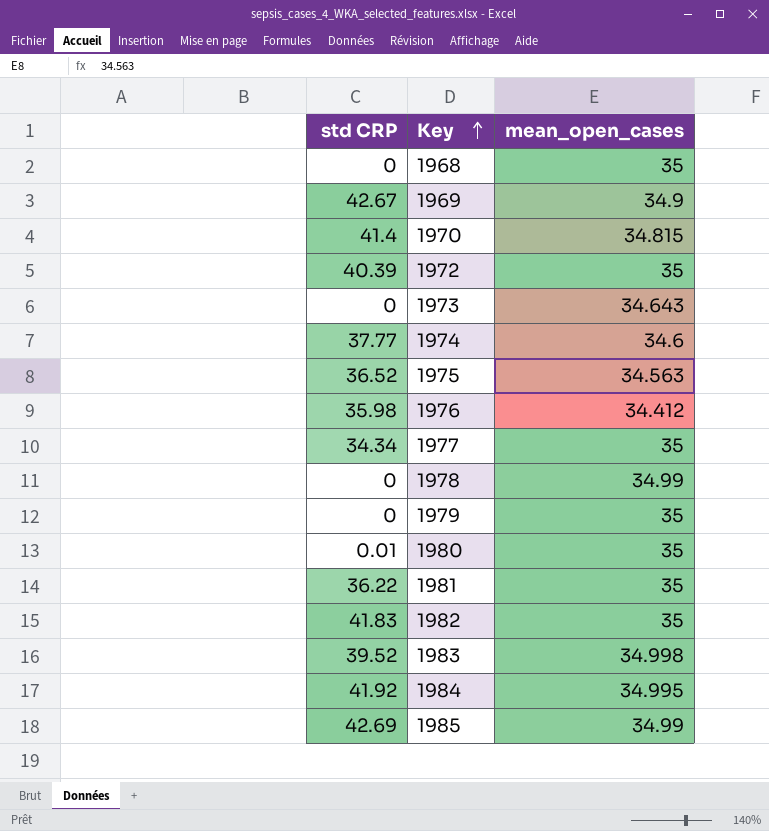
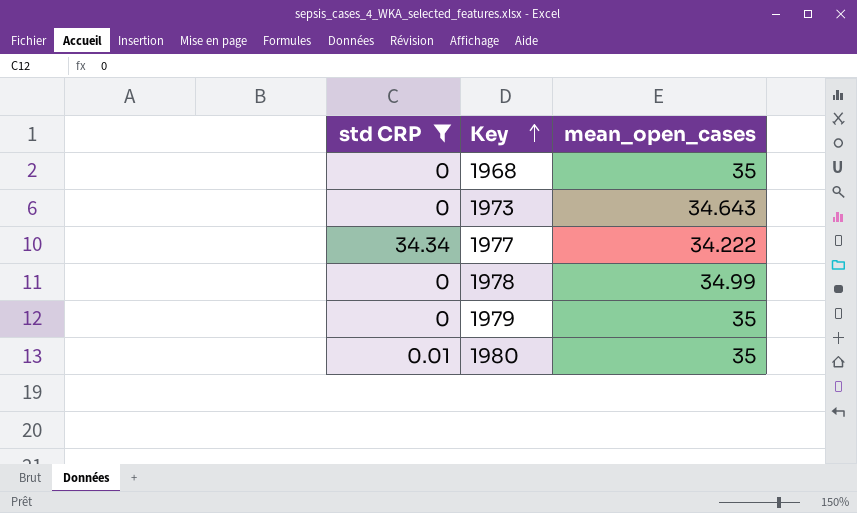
filter: none -> std CRP <= 34.34
1977 | mean_open_cases: 35 -> 34.222

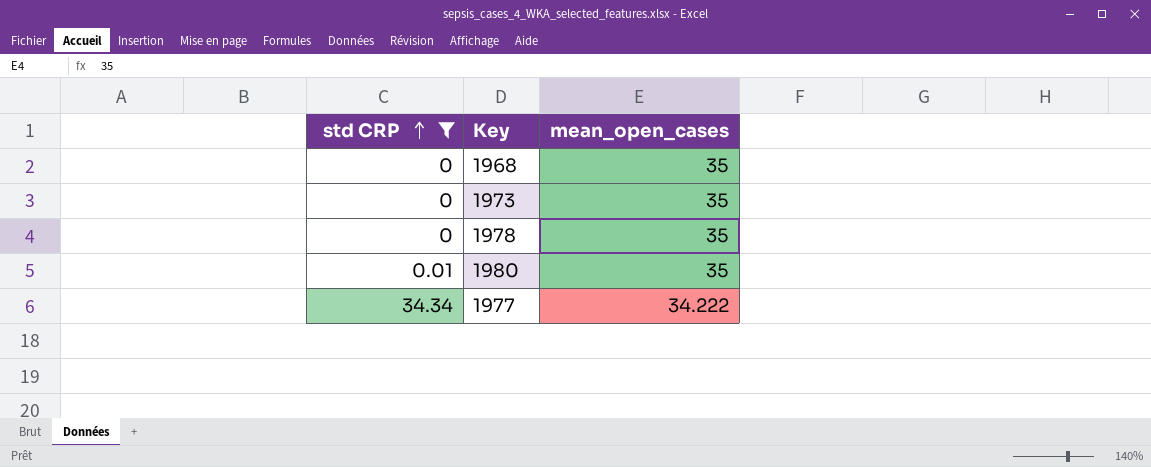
row order: Key ascending -> std CRP ascending
row 1979: 0 | 35 -> none
1973 | mean_open_cases: 34.643 -> 35
1978 | mean_open_cases: 34.99 -> 35

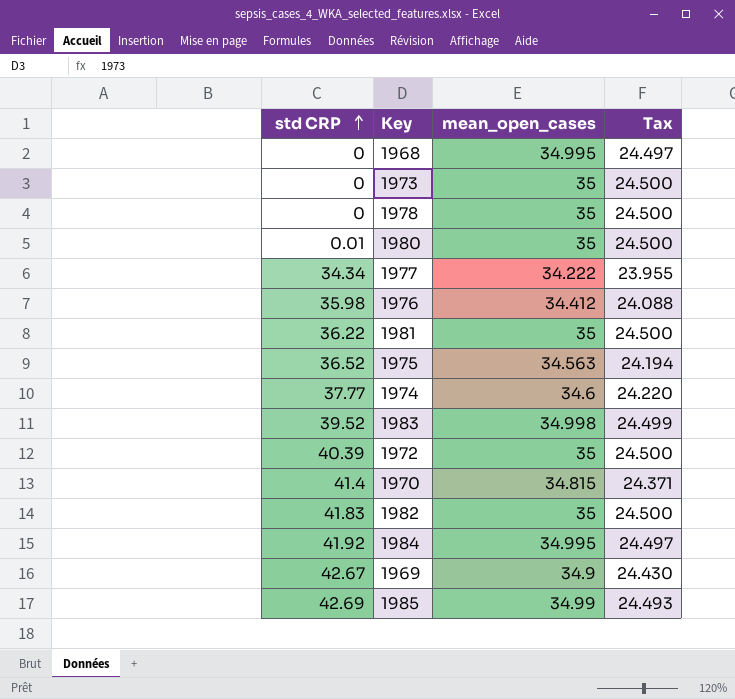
filter: std CRP <= 34.34 -> none
column Tax | formula: none -> [mean_open_cases] * 0.7
1968 | mean_open_cases: 35 -> 34.995

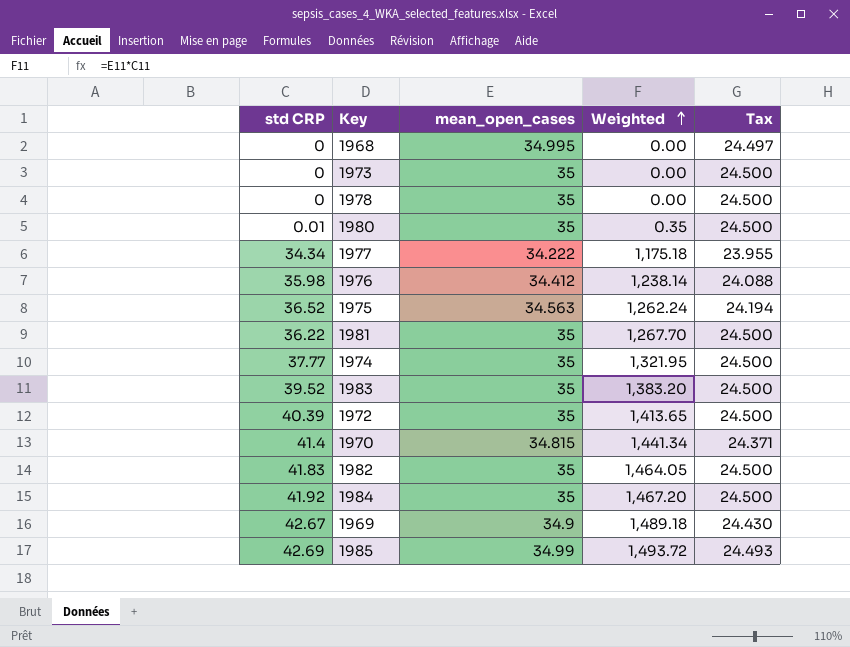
row order: std CRP ascending -> Weighted ascending
column Weighted | formula: none -> [std CRP] * [mean_open_cases]
1974 | mean_open_cases: 34.6 -> 35
1974 | Tax: 24.220 -> 24.500
1983 | mean_open_cases: 34.998 -> 35
1983 | Tax: 24.499 -> 24.500
1984 | mean_open_cases: 34.995 -> 35
1984 | Tax: 24.497 -> 24.500

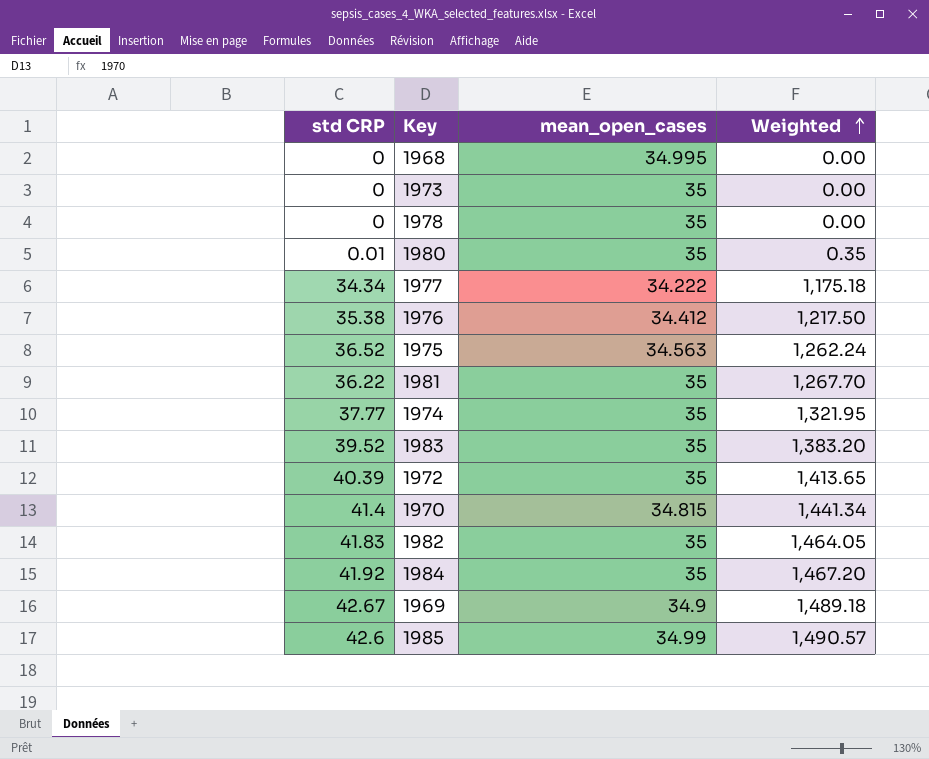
column Tax | formula: [mean_open_cases] * 0.7 -> none
1976 | std CRP: 35.98 -> 35.38
1976 | Weighted: 1,238.14 -> 1,217.50
1985 | std CRP: 42.69 -> 42.6
1985 | Weighted: 1,493.72 -> 1,490.57

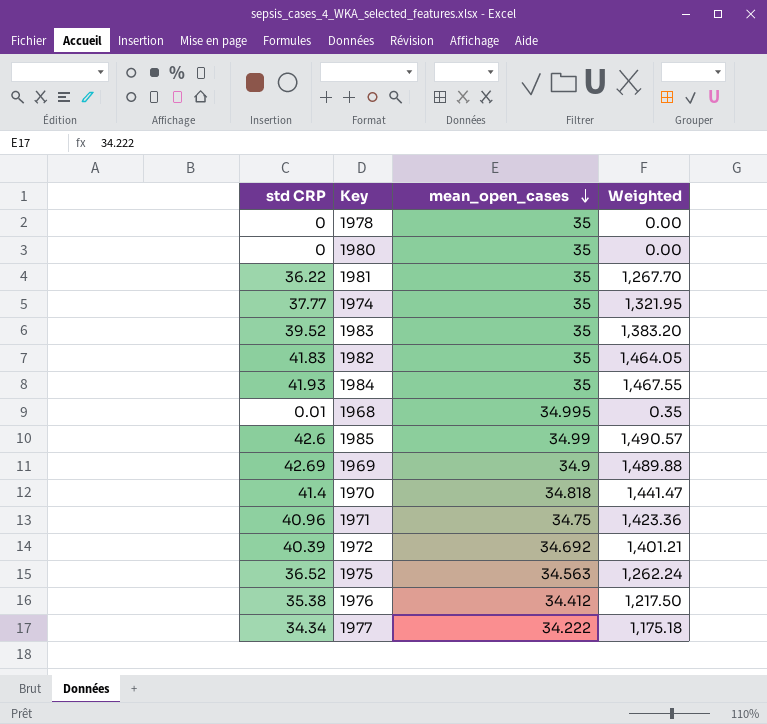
row order: Weighted ascending -> mean_open_cases descending
row 1973: 0 | 35 | 0.00 -> none
1980 | std CRP: 0.01 -> 0
1980 | Weighted: 0.35 -> 0.00
1984 | std CRP: 41.92 -> 41.93
1984 | Weighted: 1,467.20 -> 1,467.55
1968 | std CRP: 0 -> 0.01
1968 | Weighted: 0.00 -> 0.35
1969 | std CRP: 42.67 -> 42.69
1969 | Weighted: 1,489.18 -> 1,489.88
1970 | mean_open_cases: 34.815 -> 34.818
1970 | Weighted: 1,441.34 -> 1,441.47
row 1971: none -> 40.96 | 34.75 | 1,423.36
1972 | mean_open_cases: 35 -> 34.692
1972 | Weighted: 1,413.65 -> 1,401.21

